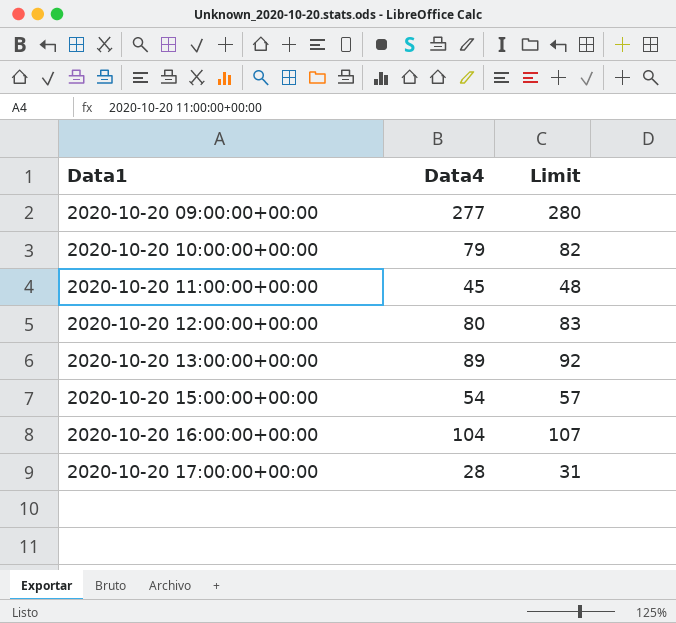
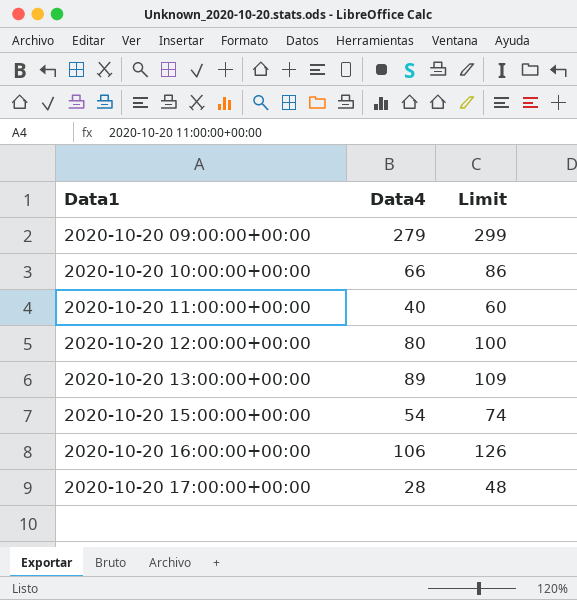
column Limit | formula: [Data4] + 3 -> [Data4] + 20
2020-10-20 09:00:00+00:00 | Data4: 277 -> 279
2020-10-20 10:00:00+00:00 | Data4: 79 -> 66
2020-10-20 11:00:00+00:00 | Data4: 45 -> 40
2020-10-20 16:00:00+00:00 | Data4: 104 -> 106

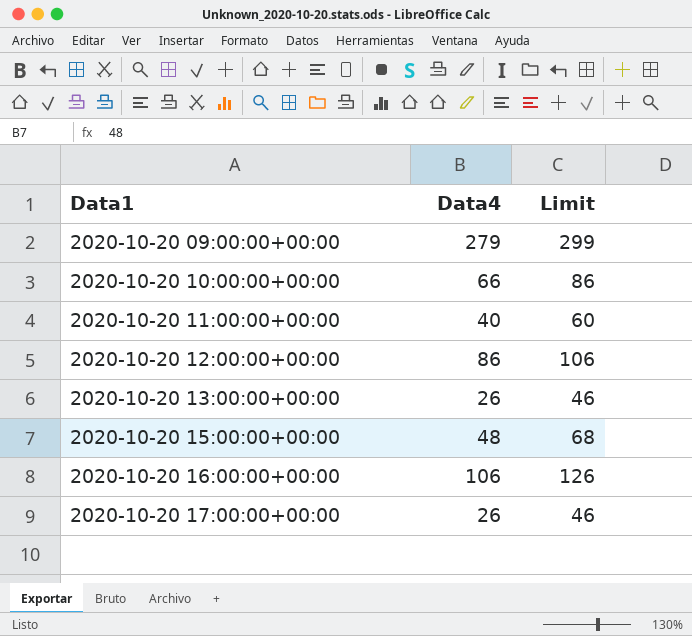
2020-10-20 12:00:00+00:00 | Data4: 80 -> 86
2020-10-20 12:00:00+00:00 | Limit: 100 -> 106
2020-10-20 13:00:00+00:00 | Data4: 89 -> 26
2020-10-20 13:00:00+00:00 | Limit: 109 -> 46
2020-10-20 15:00:00+00:00 | Data4: 54 -> 48
2020-10-20 15:00:00+00:00 | Limit: 74 -> 68
2020-10-20 17:00:00+00:00 | Data4: 28 -> 26
2020-10-20 17:00:00+00:00 | Limit: 48 -> 46

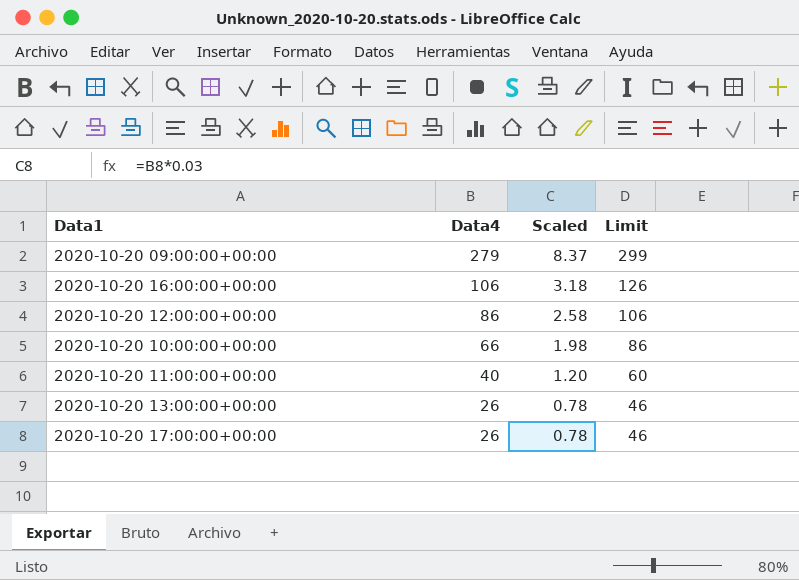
row order: Data1 ascending -> Data4 descending
column Scaled | formula: none -> [Data4] * 0.03
row 2020-10-20 15:00:00+00:00: 48 | 68 -> none

